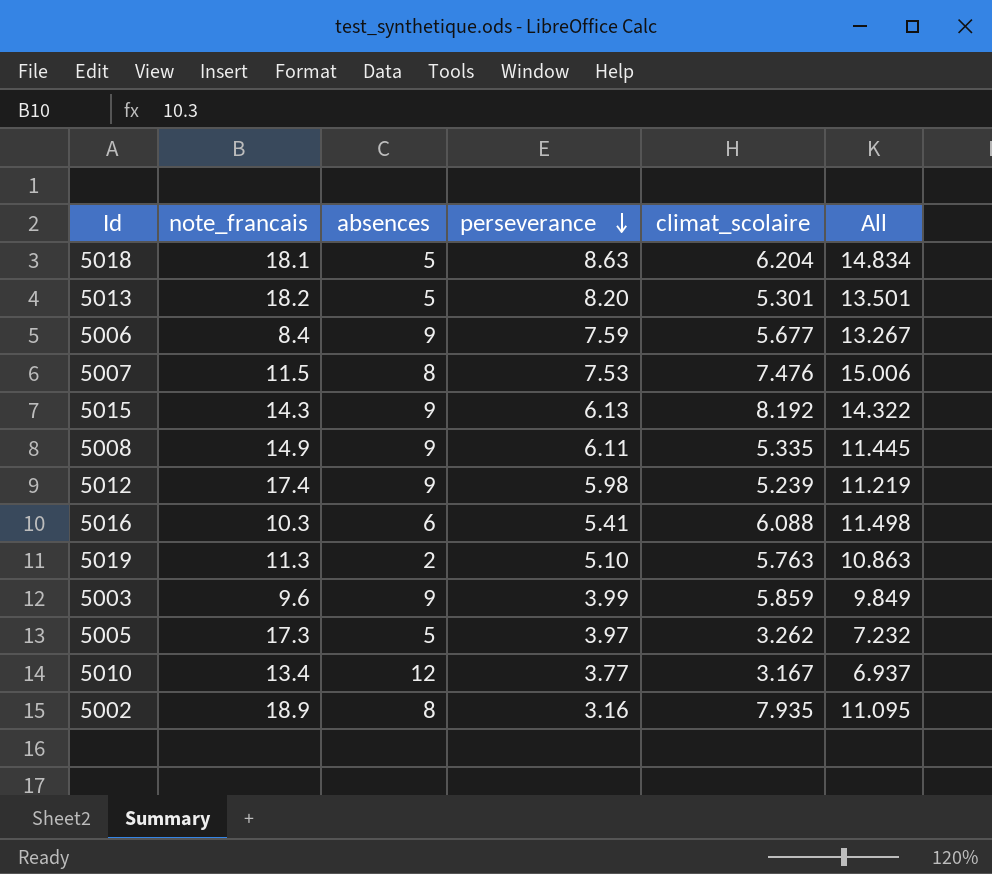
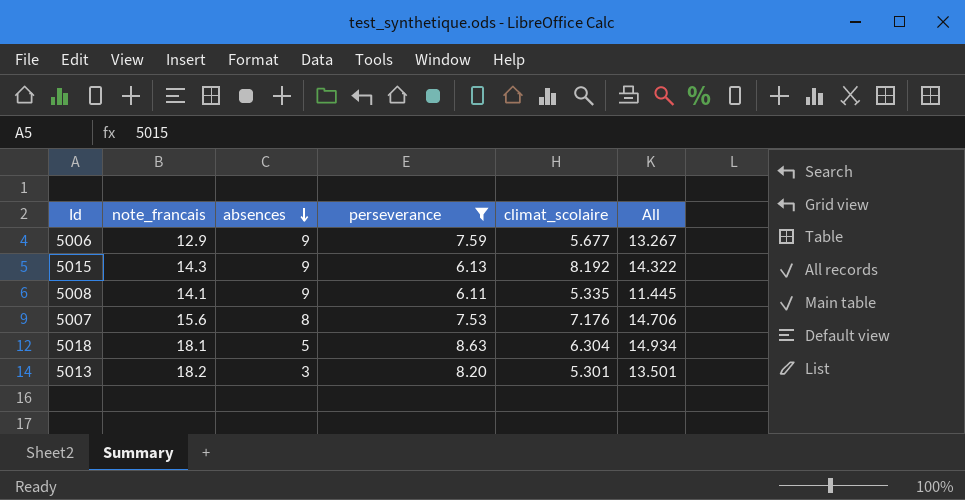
filter: none -> perseverance >= 6.11
row order: perseverance descending -> absences descending
5006 | note_francais: 8.4 -> 12.9
5008 | note_francais: 14.9 -> 14.1
5007 | note_francais: 11.5 -> 15.6
5007 | climat_scolaire: 7.476 -> 7.176
5007 | All: 15.006 -> 14.706
5018 | climat_scolaire: 6.204 -> 6.304
5018 | All: 14.834 -> 14.934
5013 | absences: 5 -> 3

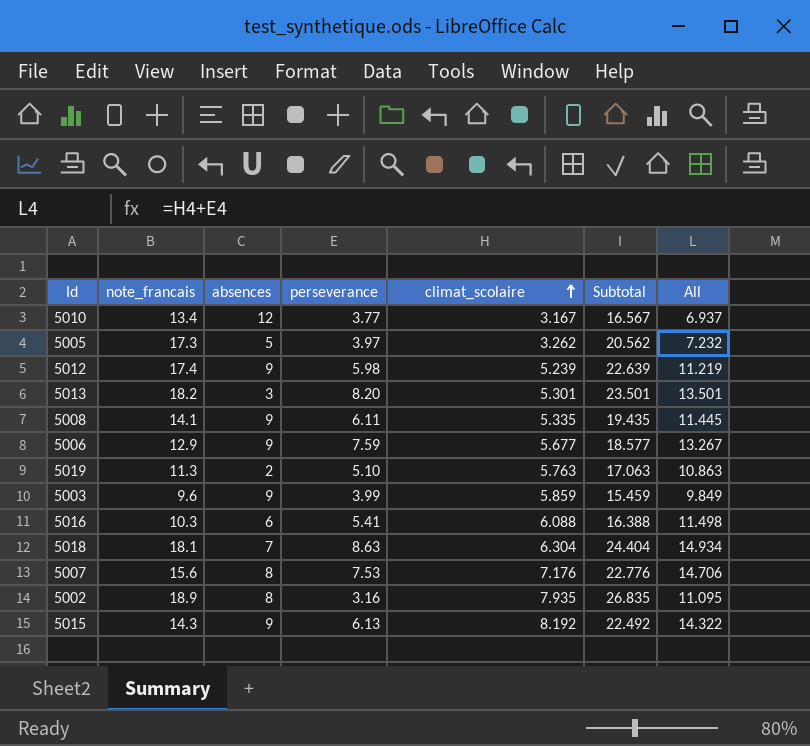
filter: perseverance >= 6.11 -> none
row order: absences descending -> climat_scolaire ascending
column Subtotal | formula: none -> [note_francais] + [climat_scolaire]
5018 | absences: 5 -> 7

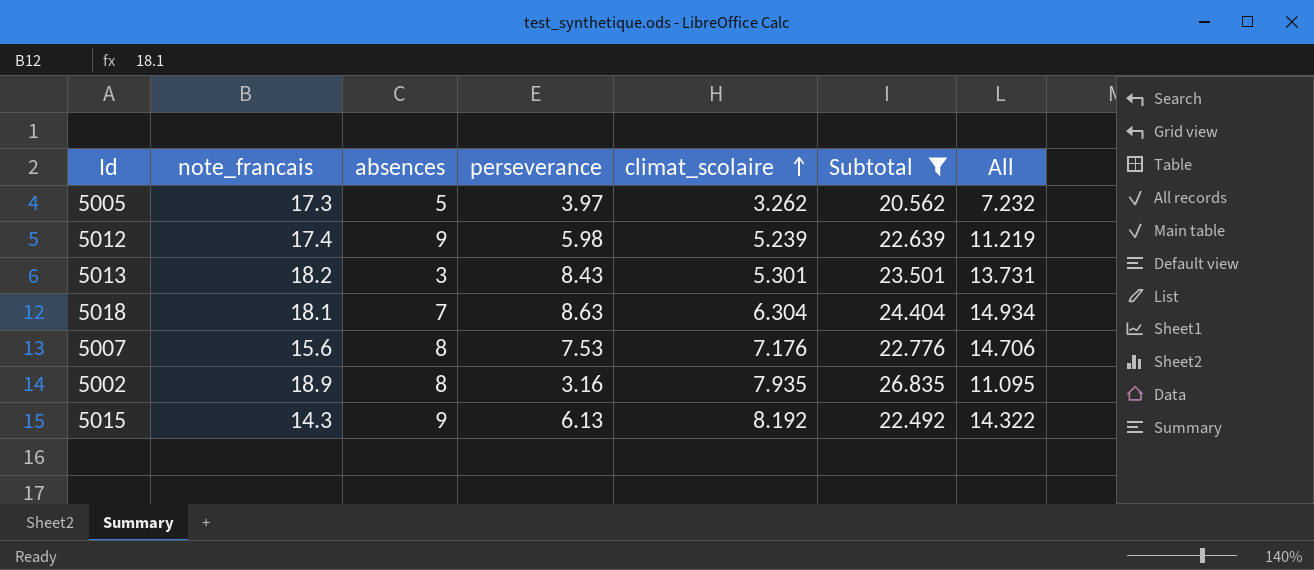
filter: none -> Subtotal >= 20.562
5013 | perseverance: 8.20 -> 8.43
5013 | All: 13.501 -> 13.731

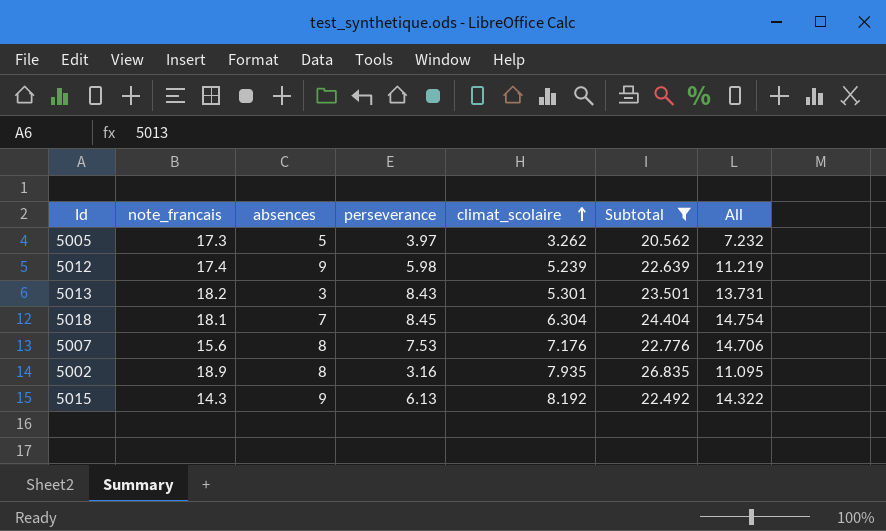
5018 | perseverance: 8.63 -> 8.45
5018 | All: 14.934 -> 14.754

